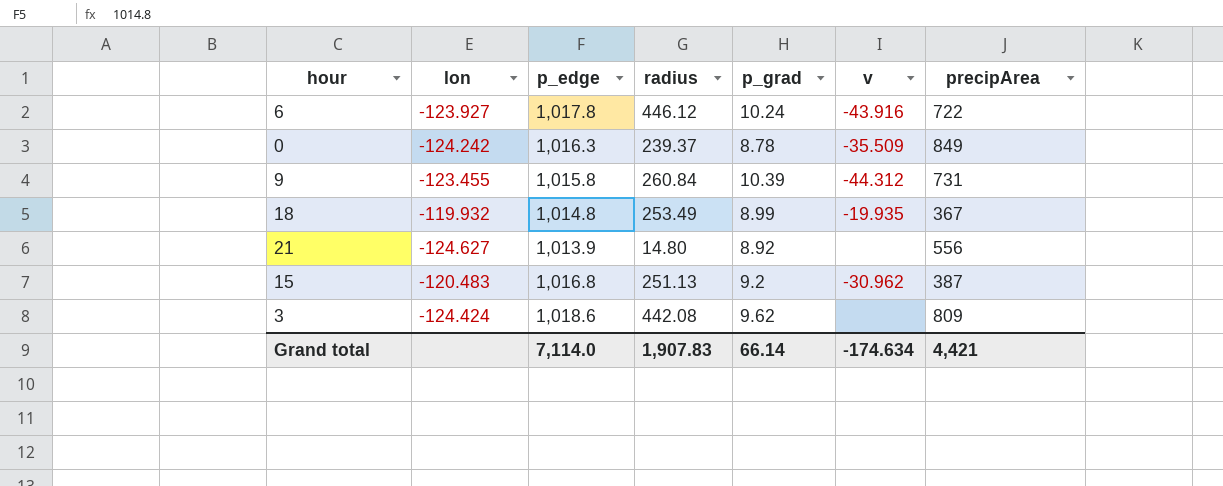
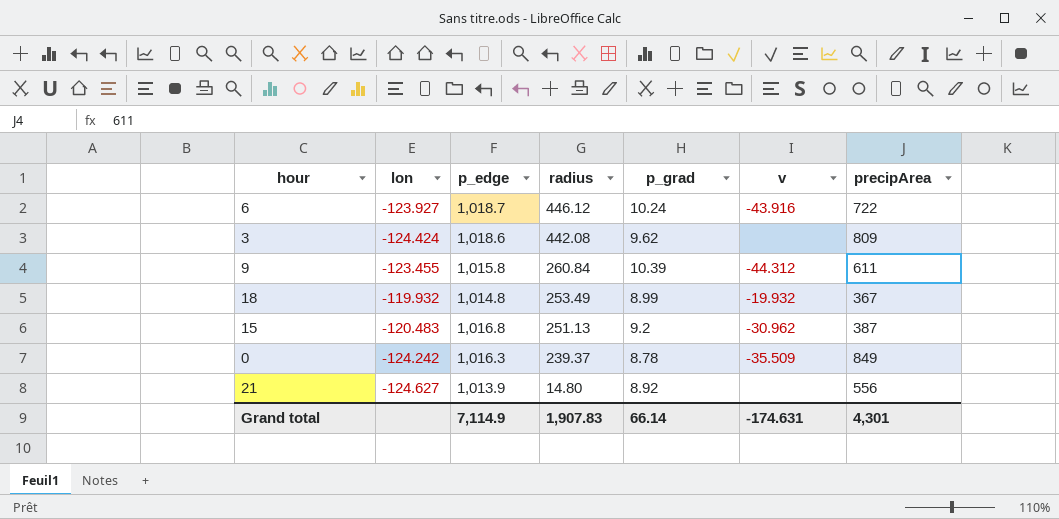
row order: none -> radius descending
6 | p_edge: 1,017.8 -> 1,018.7
9 | precipArea: 731 -> 611
18 | v: -19.935 -> -19.932
Grand total | p_edge: 7,114.0 -> 7,114.9
Grand total | v: -174.634 -> -174.631
Grand total | precipArea: 4,421 -> 4,301

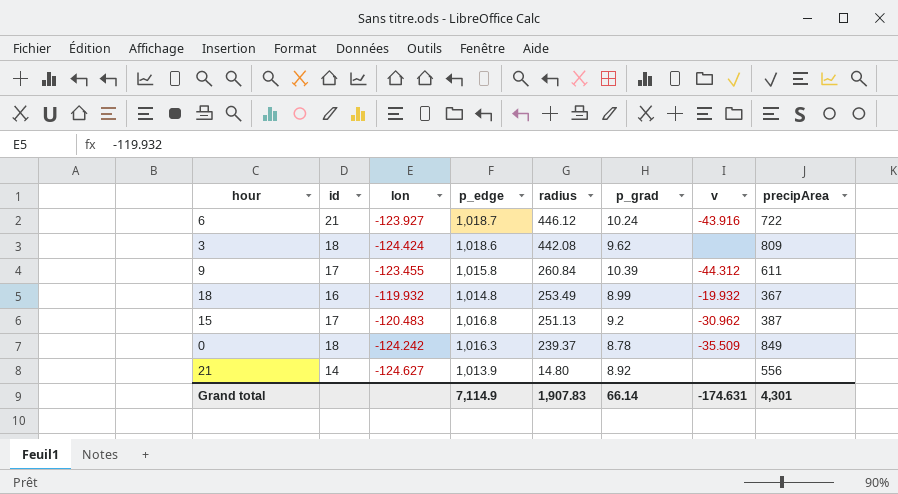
column id | position: none -> 2

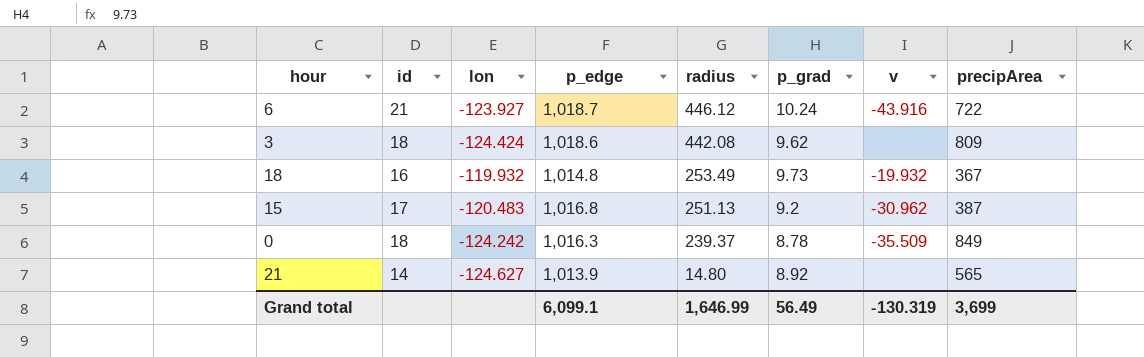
row 9: 17 | -123.455 | 1,015.8 | 260.84 | 10.39 | -44.312 | 611 -> none
18 | p_grad: 8.99 -> 9.73
21 | precipArea: 556 -> 565
Grand total | p_edge: 7,114.9 -> 6,099.1
Grand total | radius: 1,907.83 -> 1,646.99
Grand total | p_grad: 66.14 -> 56.49
Grand total | v: -174.631 -> -130.319
Grand total | precipArea: 4,301 -> 3,699

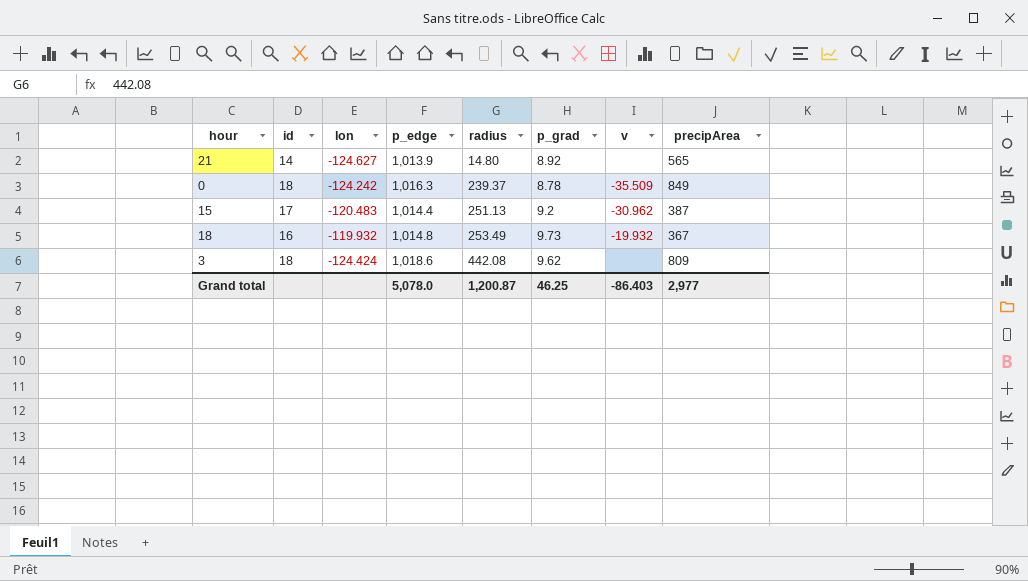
row order: radius descending -> radius ascending
row 6: 21 | -123.927 | 1,018.7 | 446.12 | 10.24 | -43.916 | 722 -> none
15 | p_edge: 1,016.8 -> 1,014.4
Grand total | p_edge: 6,099.1 -> 5,078.0
Grand total | radius: 1,646.99 -> 1,200.87
Grand total | p_grad: 56.49 -> 46.25
Grand total | v: -130.319 -> -86.403
Grand total | precipArea: 3,699 -> 2,977

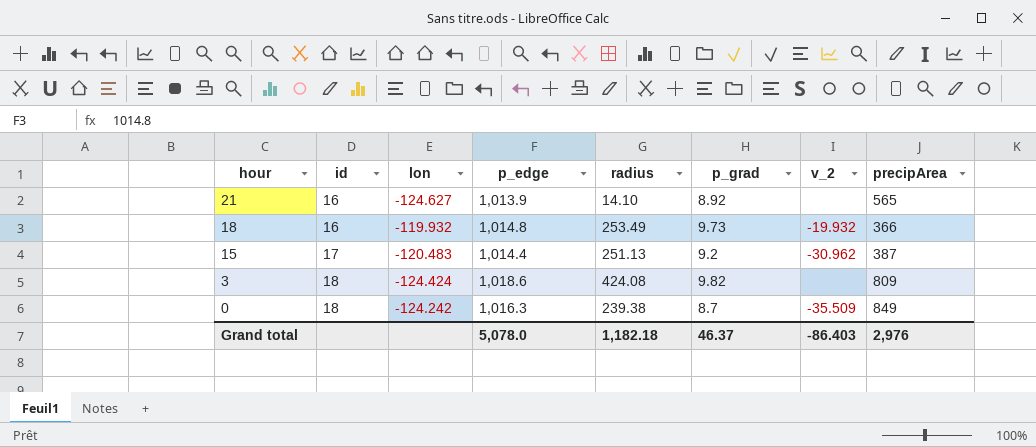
row order: radius ascending -> hour descending
column name: v -> v_2
21 | id: 14 -> 16
21 | radius: 14.80 -> 14.10
18 | precipArea: 367 -> 366
3 | radius: 442.08 -> 424.08
3 | p_grad: 9.62 -> 9.82
0 | radius: 239.37 -> 239.38
0 | p_grad: 8.78 -> 8.7
Grand total | radius: 1,200.87 -> 1,182.18
Grand total | p_grad: 46.25 -> 46.37
Grand total | precipArea: 2,977 -> 2,976

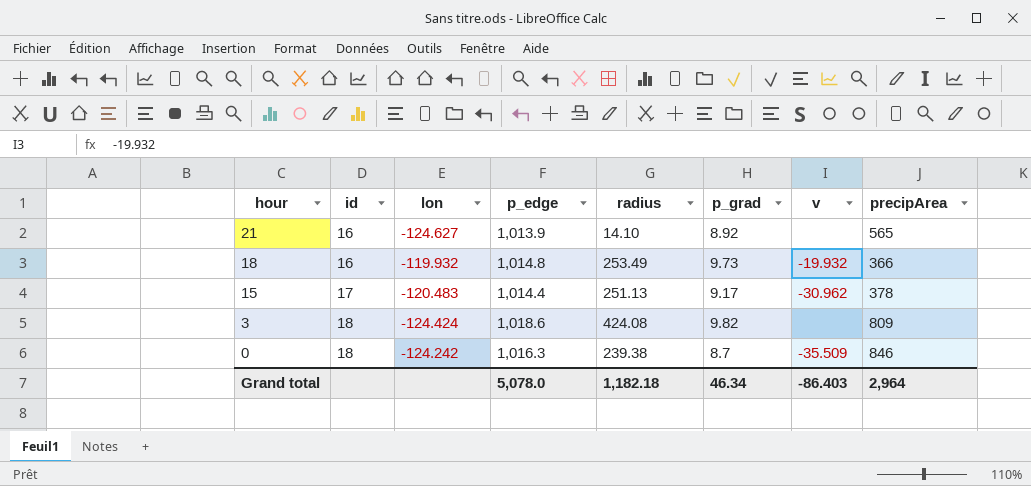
column name: v_2 -> v
15 | p_grad: 9.2 -> 9.17
15 | precipArea: 387 -> 378
0 | precipArea: 849 -> 846
Grand total | p_grad: 46.37 -> 46.34
Grand total | precipArea: 2,976 -> 2,964

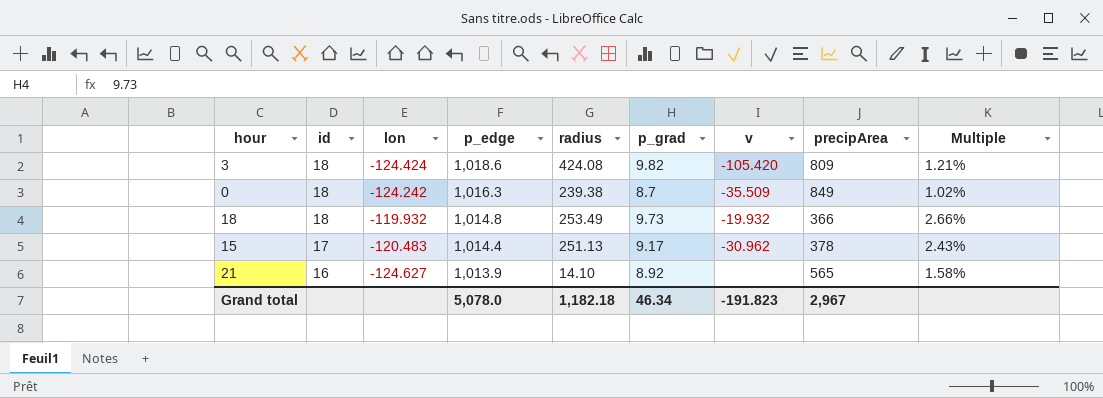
row order: hour descending -> id descending
column Multiple | formula: none -> [p_grad] / [precipArea]
3 | v: none -> -105.420
0 | precipArea: 846 -> 849
18 | id: 16 -> 18
Grand total | v: -86.403 -> -191.823
Grand total | precipArea: 2,964 -> 2,967

